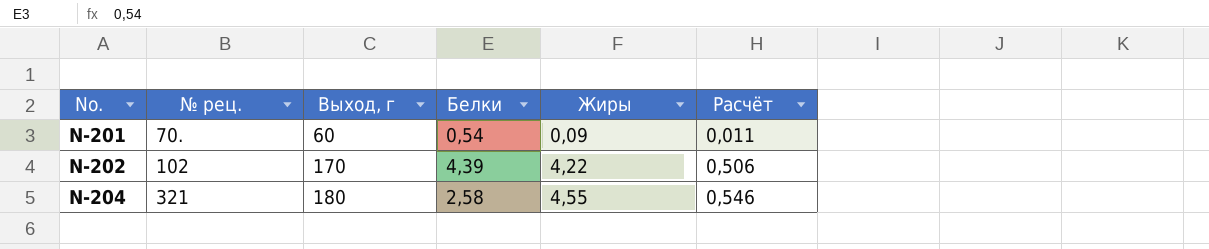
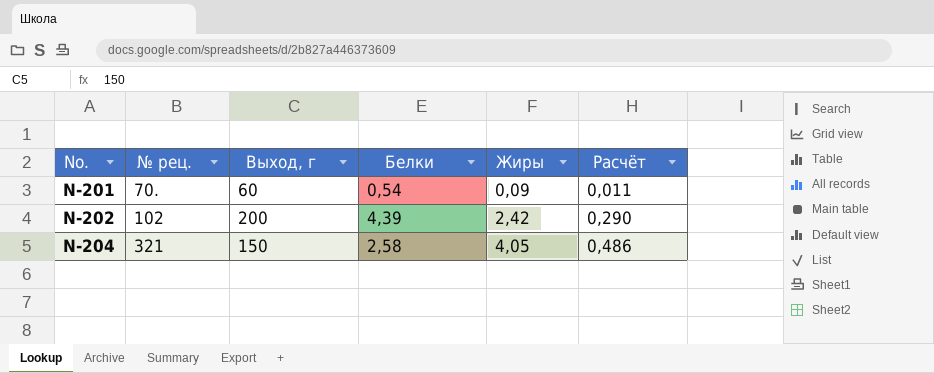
N-202 | Выход, г: 170 -> 200
N-202 | Жиры: 4,22 -> 2,42
N-202 | Расчёт: 0,506 -> 0,290
N-204 | Выход, г: 180 -> 150
N-204 | Жиры: 4,55 -> 4,05
N-204 | Расчёт: 0,546 -> 0,486

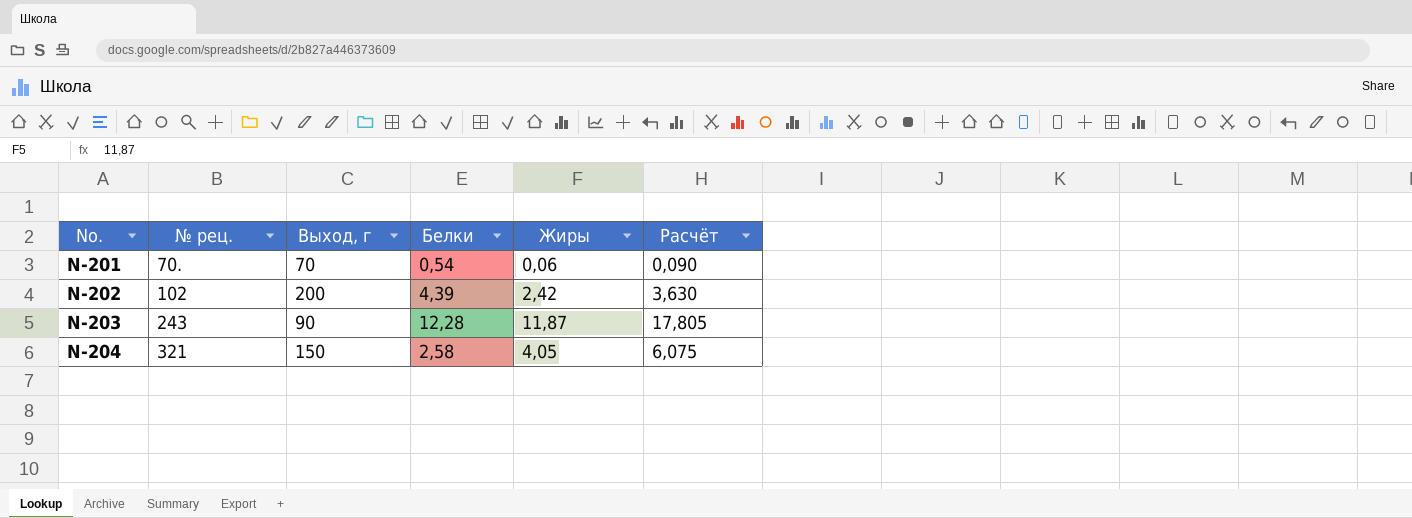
column Расчёт | formula: [Жиры] * 0,12 -> [Жиры] * 1,5
N-201 | Выход, г: 60 -> 70
N-201 | Жиры: 0,09 -> 0,06
row N-203: none -> 243 | 90 | 12,28 | 11,87 | 17,805

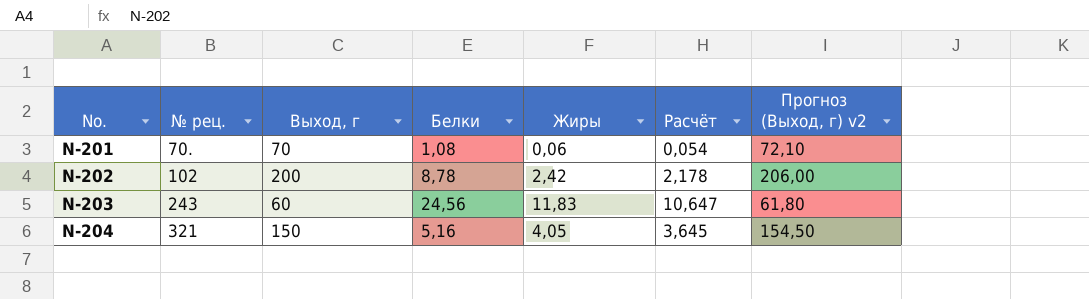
column Расчёт | formula: [Жиры] * 1,5 -> [Жиры] * 0,9
column Прогноз (Выход, г) v2 | formula: none -> [Выход, г] * 1,03
N-201 | Белки: 0,54 -> 1,08
N-202 | Белки: 4,39 -> 8,78
N-203 | Выход, г: 90 -> 60
N-203 | Белки: 12,28 -> 24,56
N-203 | Жиры: 11,87 -> 11,83
N-204 | Белки: 2,58 -> 5,16

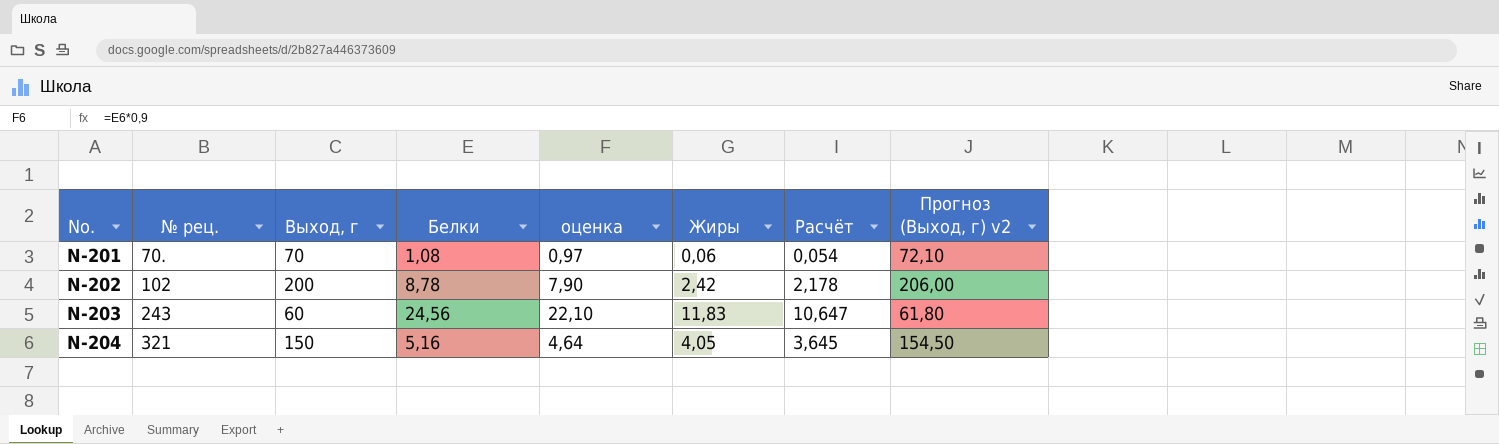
column оценка | formula: none -> [Белки] * 0,9

